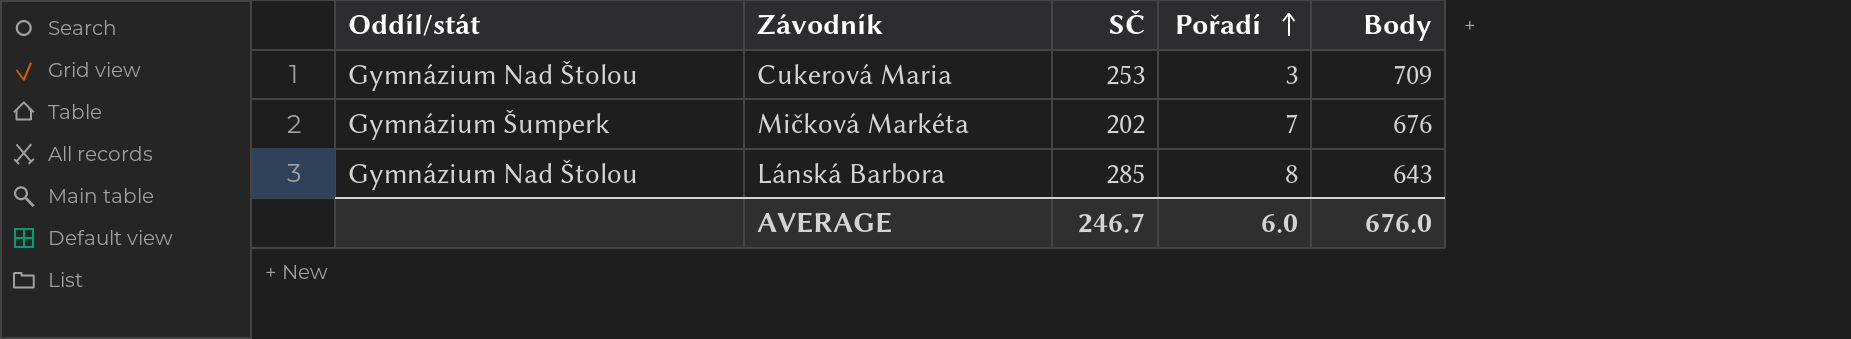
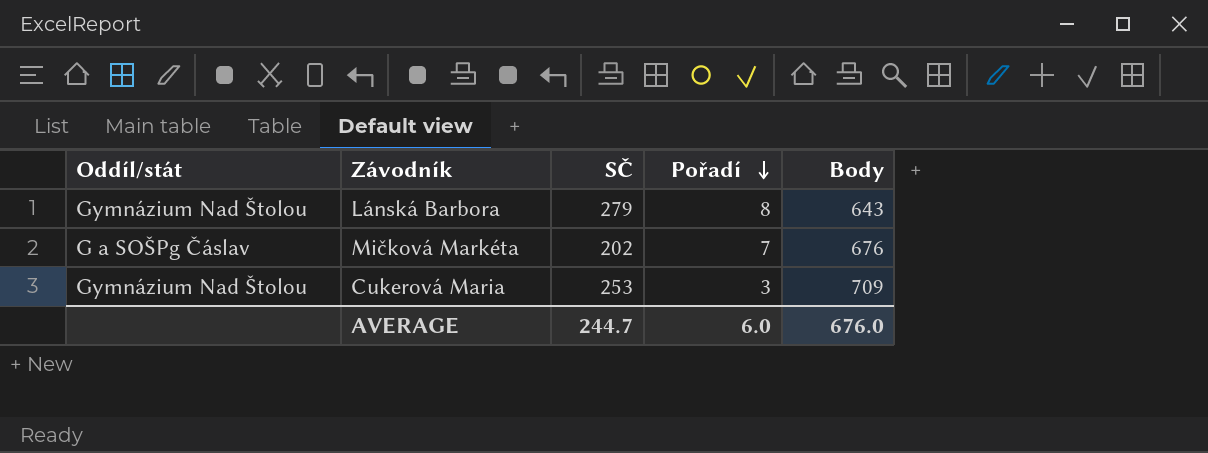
row order: Pořadí ascending -> Pořadí descending
Lánská Barbora | SČ: 285 -> 279
Mičková Markéta | Oddíl/stát: Gymnázium Šumperk -> G a SOŠPg Čáslav
AVERAGE | SČ: 246.7 -> 244.7

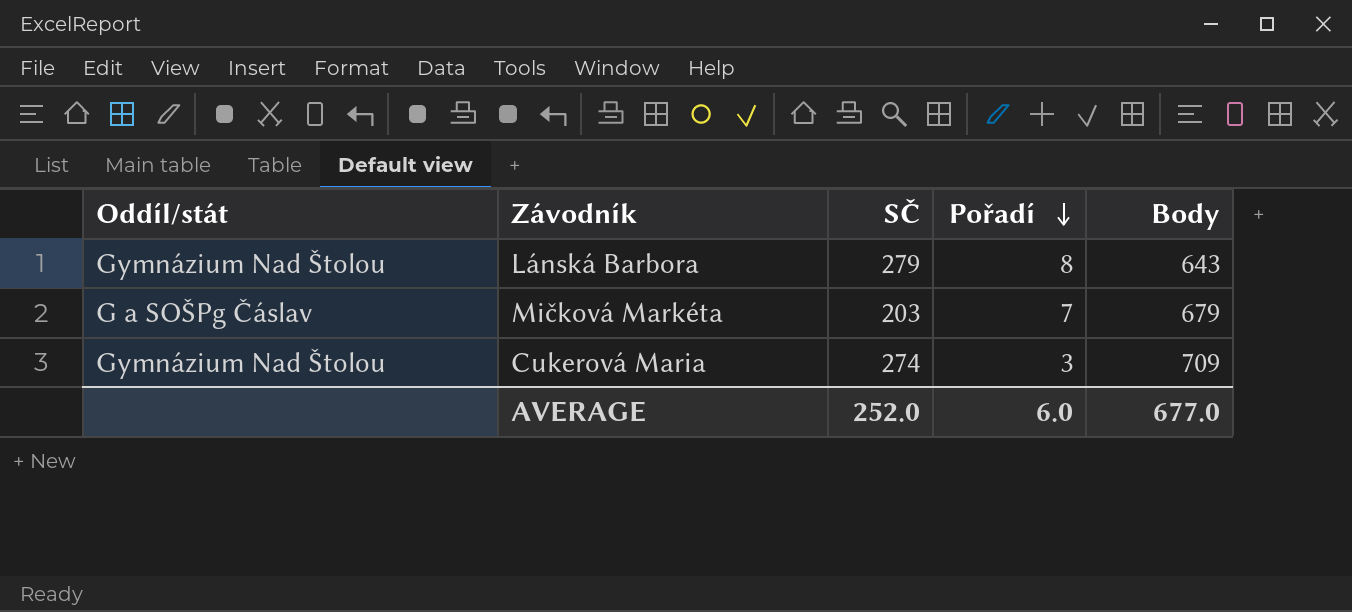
Mičková Markéta | SČ: 202 -> 203
Mičková Markéta | Body: 676 -> 679
Cukerová Maria | SČ: 253 -> 274
AVERAGE | SČ: 244.7 -> 252.0
AVERAGE | Body: 676.0 -> 677.0

